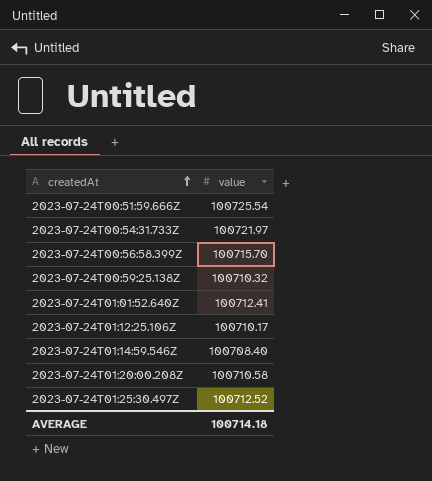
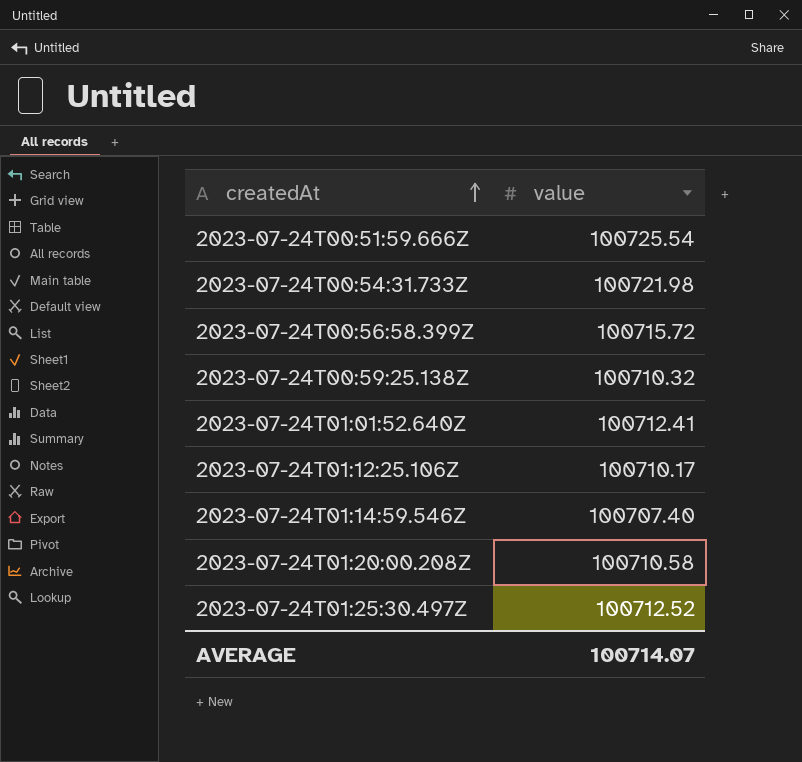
2023-07-24T00:54:31.733Z | value: 100721.97 -> 100721.98
2023-07-24T00:56:58.399Z | value: 100715.70 -> 100715.72
2023-07-24T01:14:59.546Z | value: 100708.40 -> 100707.40
AVERAGE | value: 100714.18 -> 100714.07

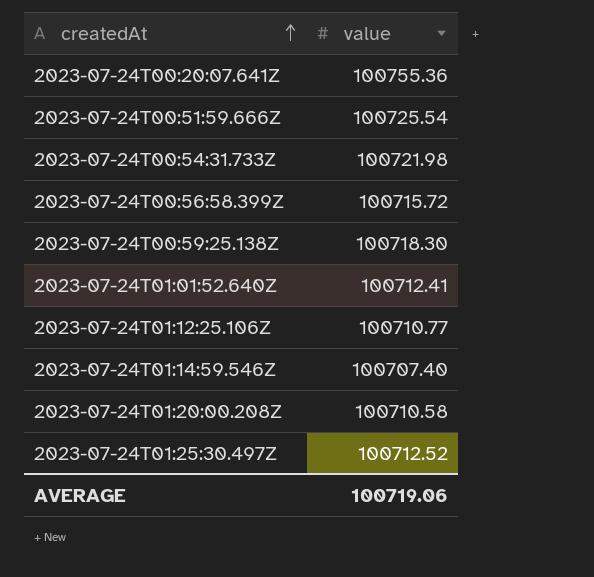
row 2023-07-24T00:20:07.641Z: none -> 100755.36
2023-07-24T00:59:25.138Z | value: 100710.32 -> 100718.30
2023-07-24T01:12:25.106Z | value: 100710.17 -> 100710.77
AVERAGE | value: 100714.07 -> 100719.06

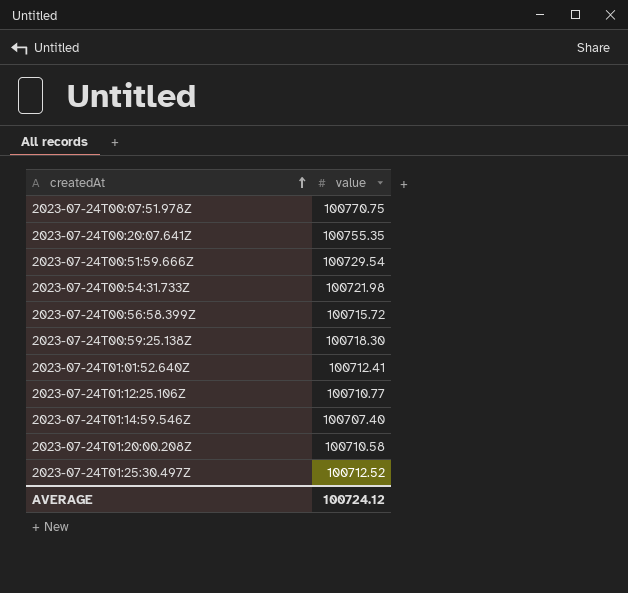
row 2023-07-24T00:07:51.978Z: none -> 100770.75
2023-07-24T00:20:07.641Z | value: 100755.36 -> 100755.35
2023-07-24T00:51:59.666Z | value: 100725.54 -> 100729.54
AVERAGE | value: 100719.06 -> 100724.12

